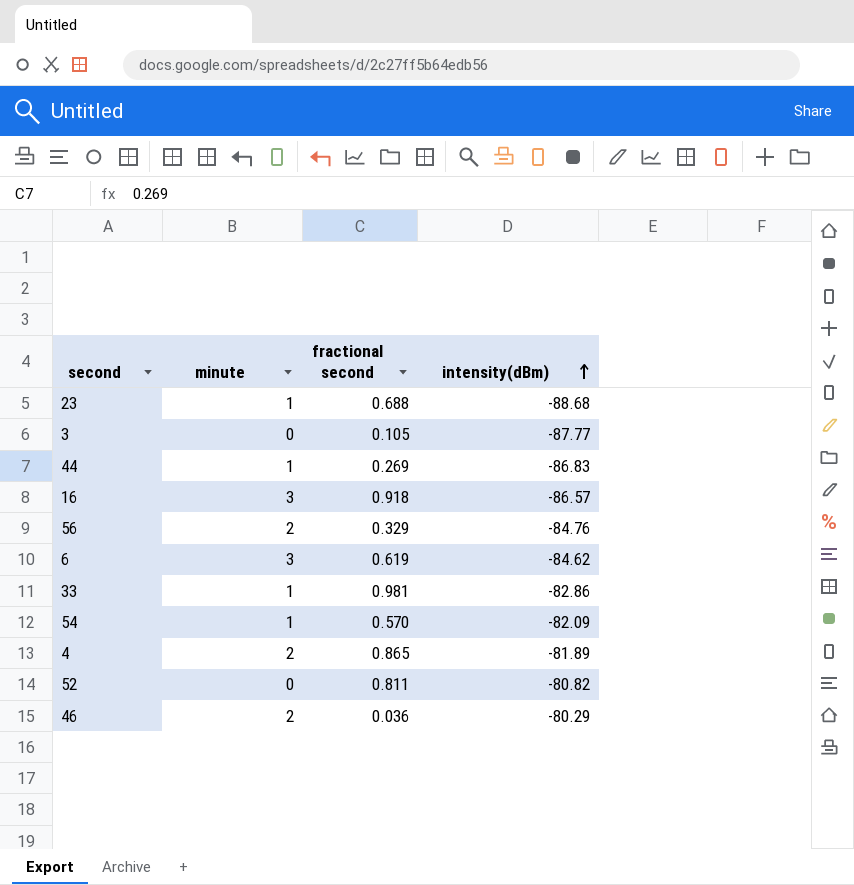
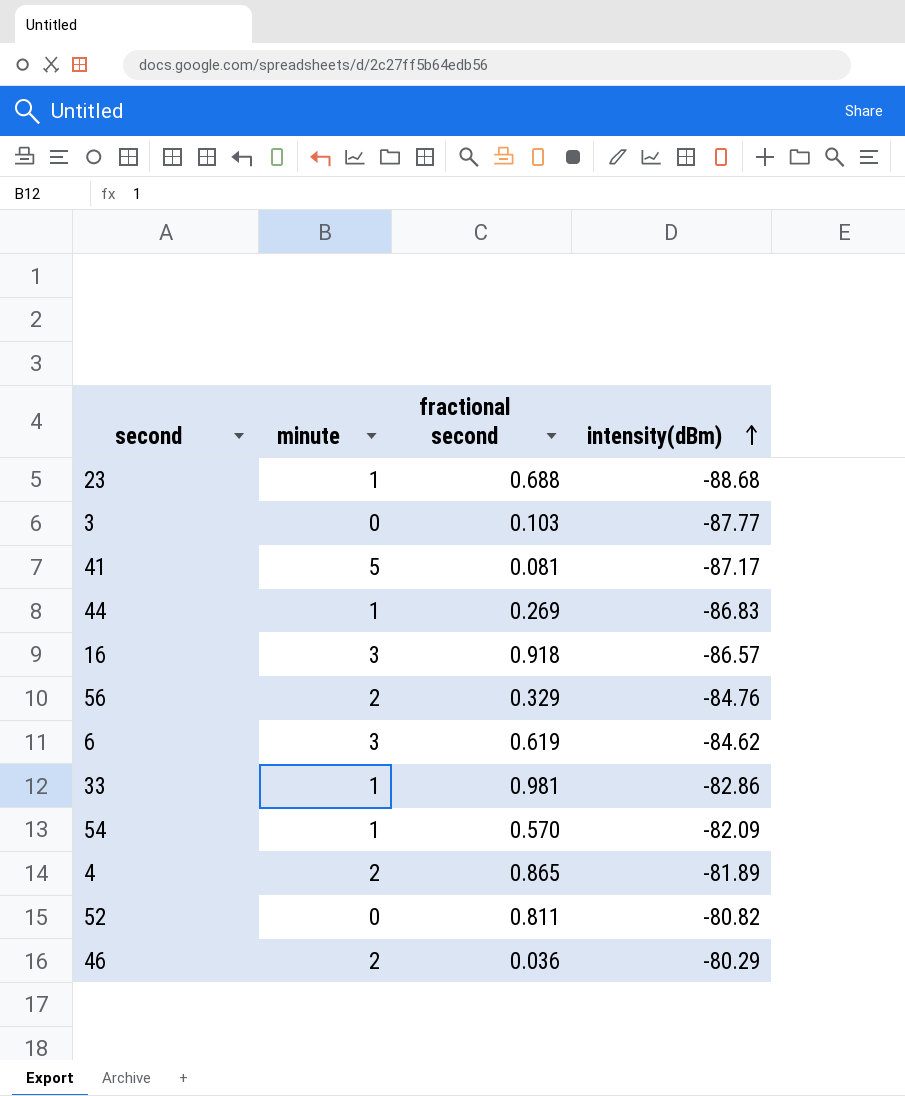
3 | fractional second: 0.105 -> 0.103
row 41: none -> 5 | 0.081 | -87.17

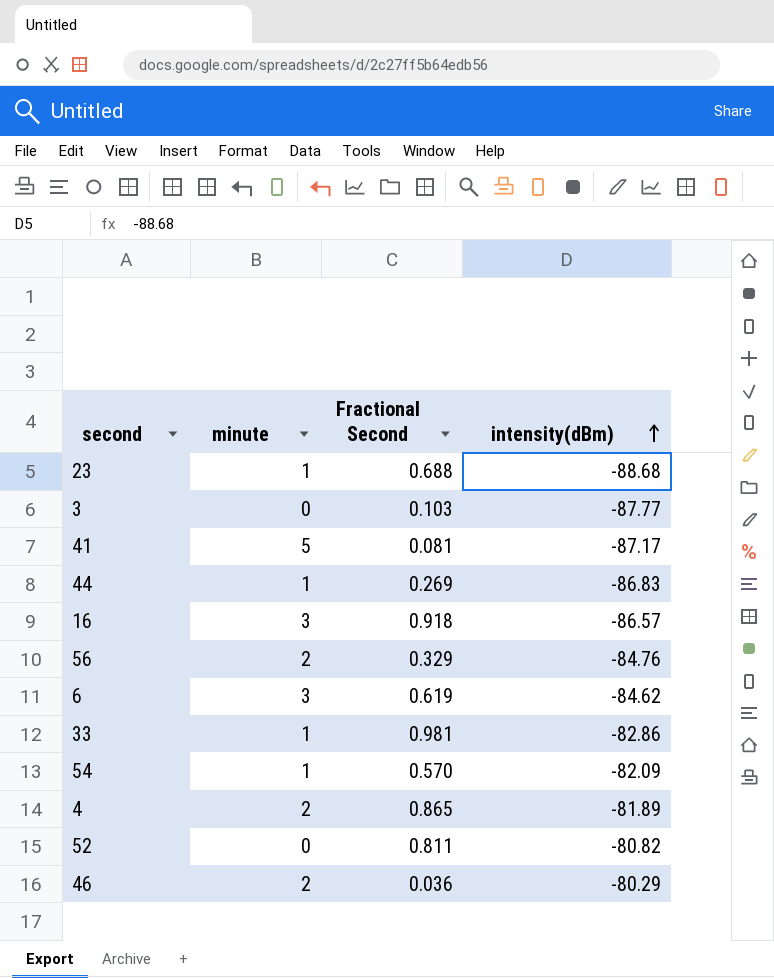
column name: fractional second -> Fractional Second

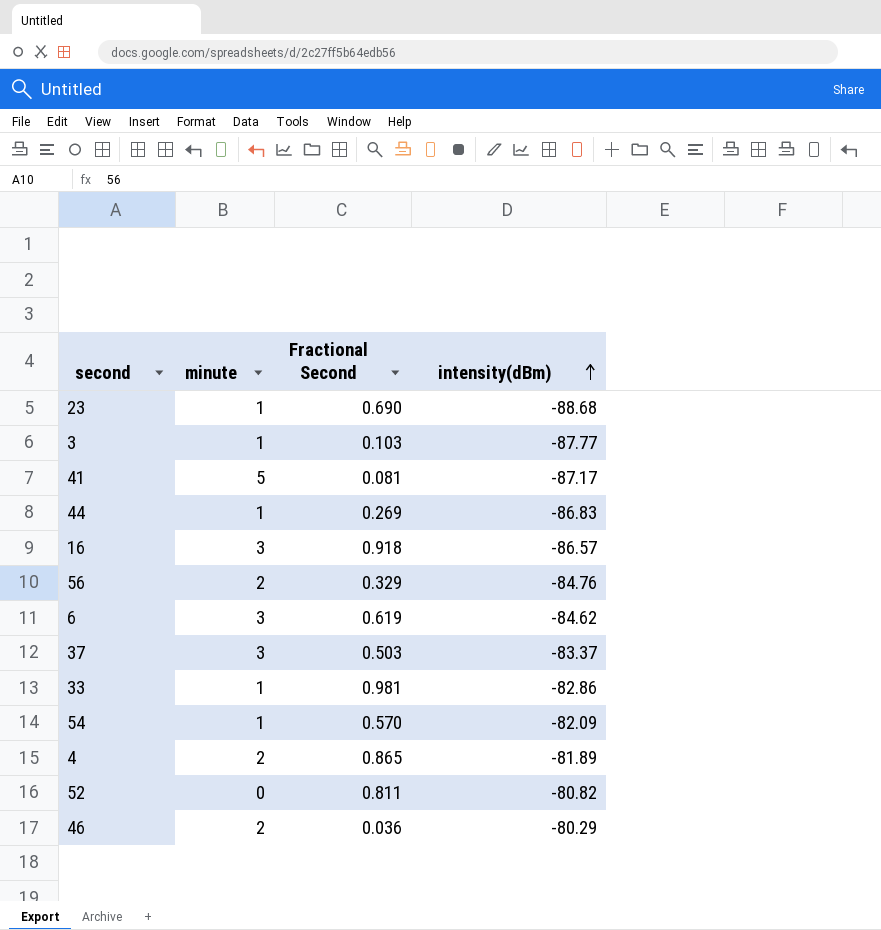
23 | Fractional Second: 0.688 -> 0.690
3 | minute: 0 -> 1
row 37: none -> 3 | 0.503 | -83.37

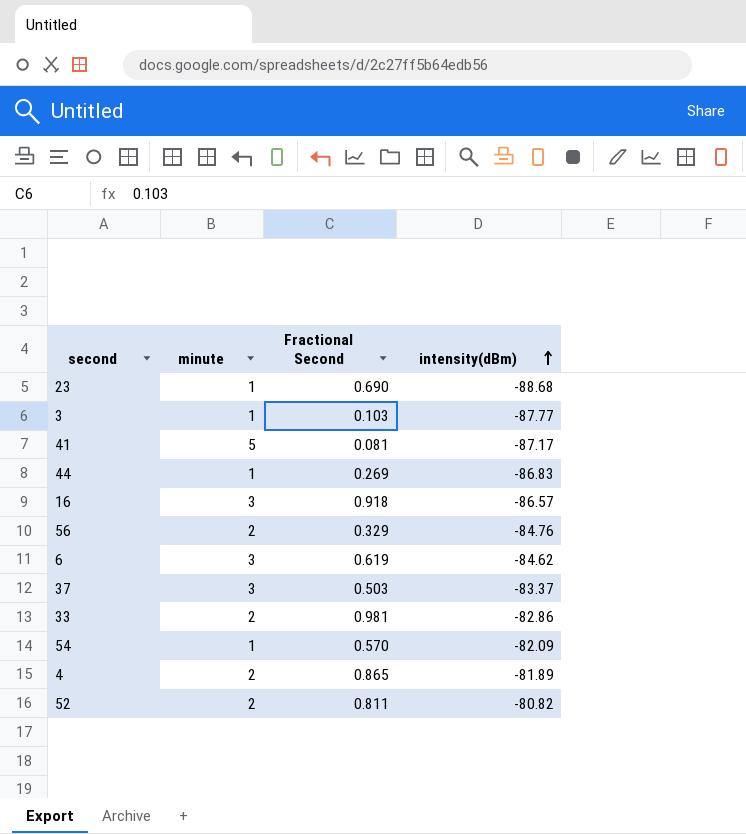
row 46: 2 | 0.036 | -80.29 -> none
33 | minute: 1 -> 2
52 | minute: 0 -> 2

